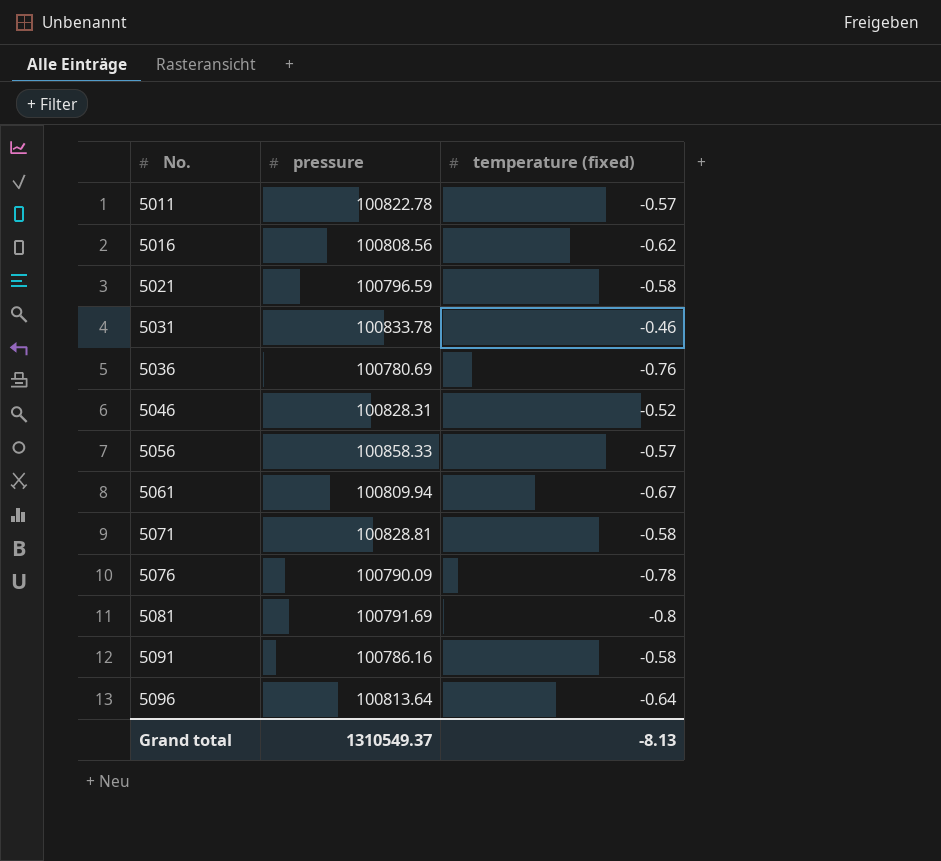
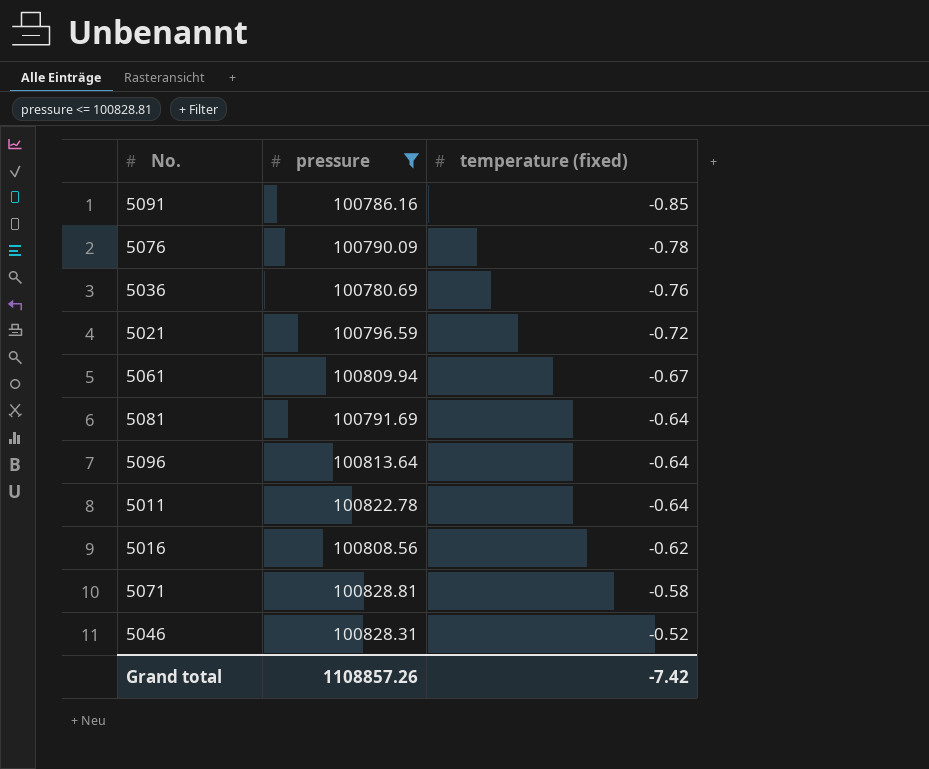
filter: none -> pressure <= 100828.81
row order: No. ascending -> temperature (fixed) ascending
5091 | temperature (fixed): -0.58 -> -0.85
5021 | temperature (fixed): -0.58 -> -0.72
5081 | temperature (fixed): -0.8 -> -0.64
5011 | temperature (fixed): -0.57 -> -0.64
Grand total | pressure: 1310549.37 -> 1108857.26
Grand total | temperature (fixed): -8.13 -> -7.42

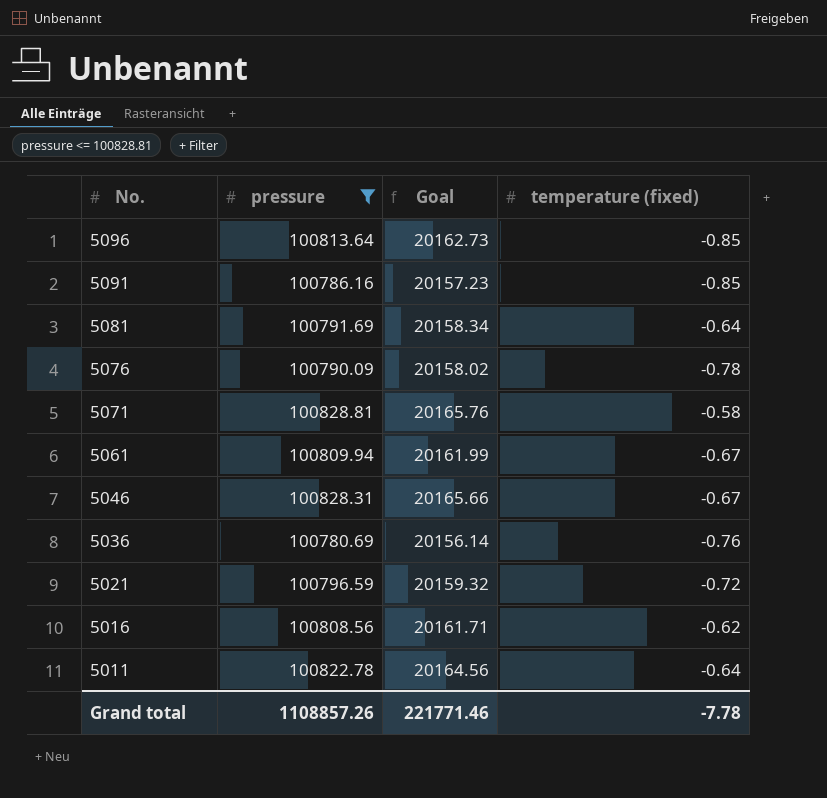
row order: temperature (fixed) ascending -> No. descending
column Goal | formula: none -> [pressure] * 0.2
5096 | temperature (fixed): -0.64 -> -0.85
5046 | temperature (fixed): -0.52 -> -0.67
Grand total | temperature (fixed): -7.42 -> -7.78

